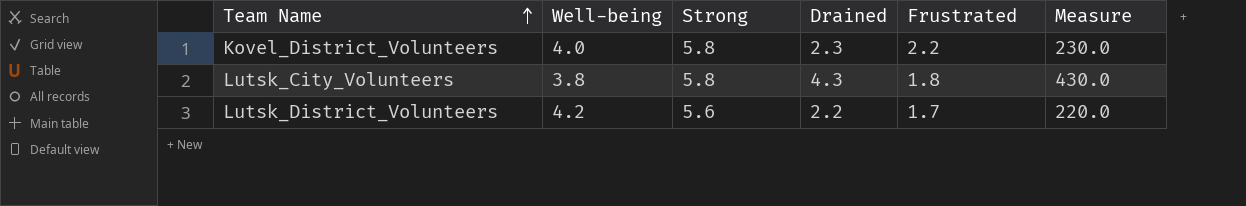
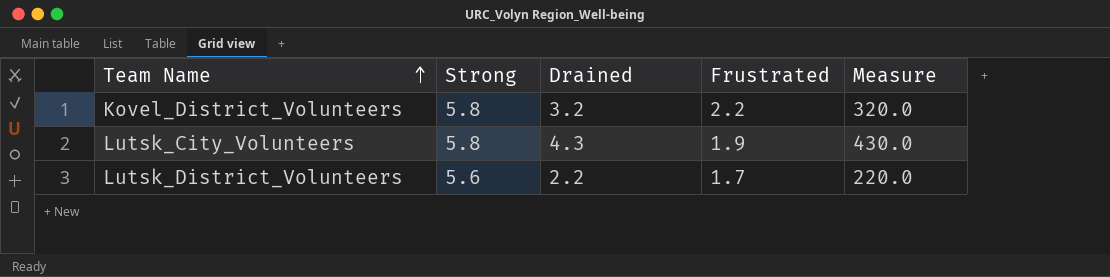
column Well-being | position: 2 -> none
Kovel_District_Volunteers | Drained: 2.3 -> 3.2
Kovel_District_Volunteers | Measure: 230.0 -> 320.0
Lutsk_City_Volunteers | Frustrated: 1.8 -> 1.9

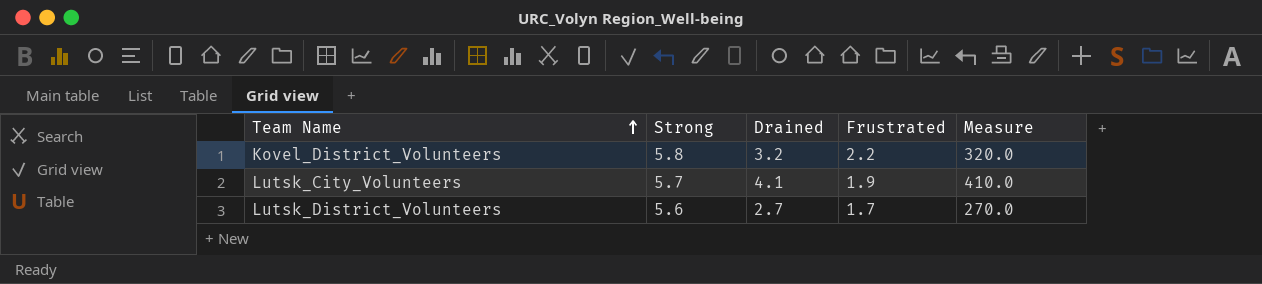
Lutsk_City_Volunteers | Strong: 5.8 -> 5.7
Lutsk_City_Volunteers | Drained: 4.3 -> 4.1
Lutsk_City_Volunteers | Measure: 430.0 -> 410.0
Lutsk_District_Volunteers | Drained: 2.2 -> 2.7
Lutsk_District_Volunteers | Measure: 220.0 -> 270.0

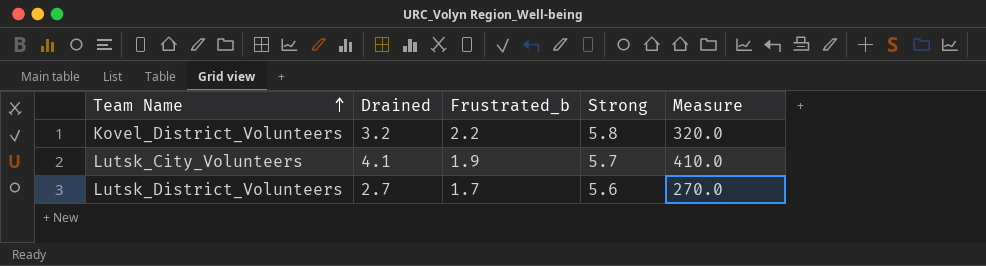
column name: Frustrated -> Frustrated_b
column Strong | position: 2 -> 4

